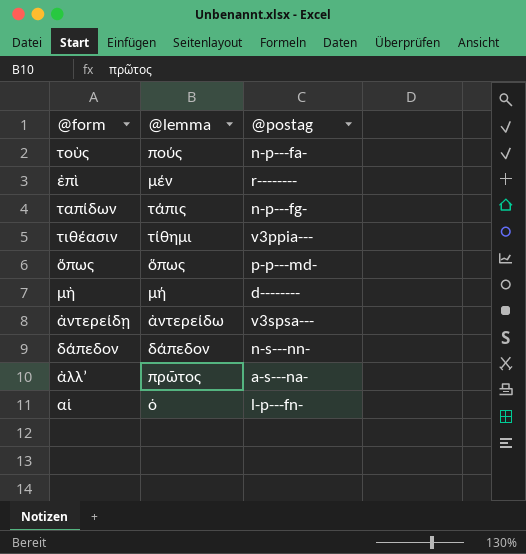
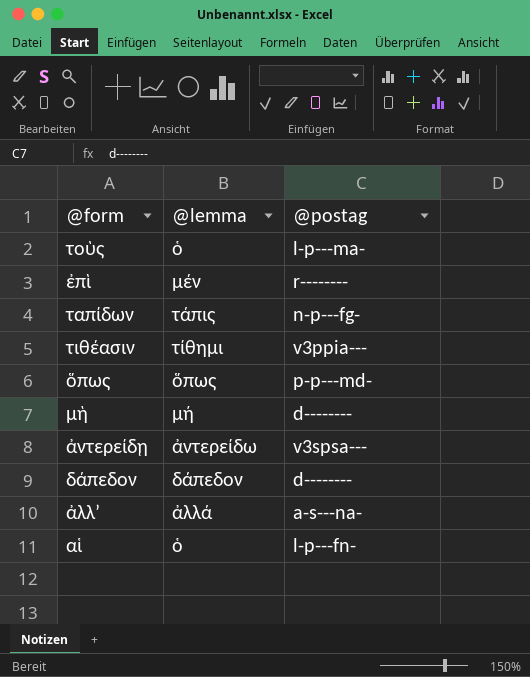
τοὺς | @lemma: πούς -> ὁ
τοὺς | @postag: n-p---fa- -> l-p---ma-
δάπεδον | @postag: n-s---nn- -> d--------
ἀλλʼ | @lemma: πρῶτος -> ἀλλά

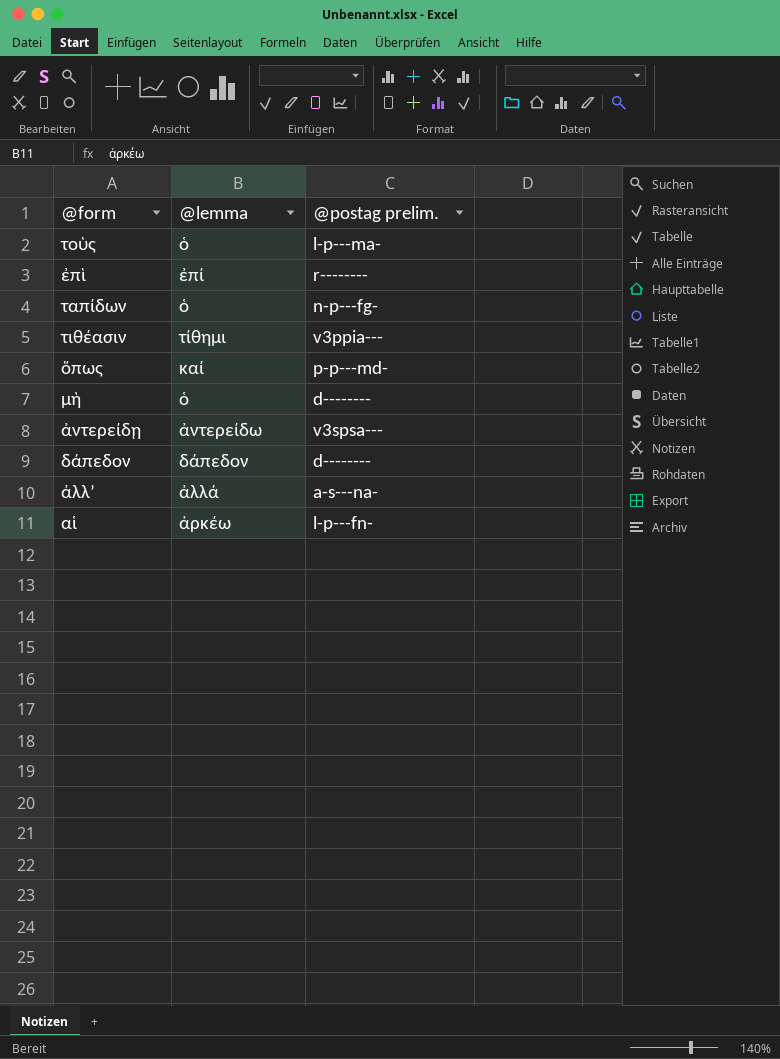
column name: @postag -> @postag prelim.
ἐπὶ | @lemma: μέν -> ἐπί
ταπίδων | @lemma: τάπις -> ὁ
ὅπως | @lemma: ὅπως -> καί
μὴ | @lemma: μή -> ὁ
αἱ | @lemma: ὁ -> ἀρκέω

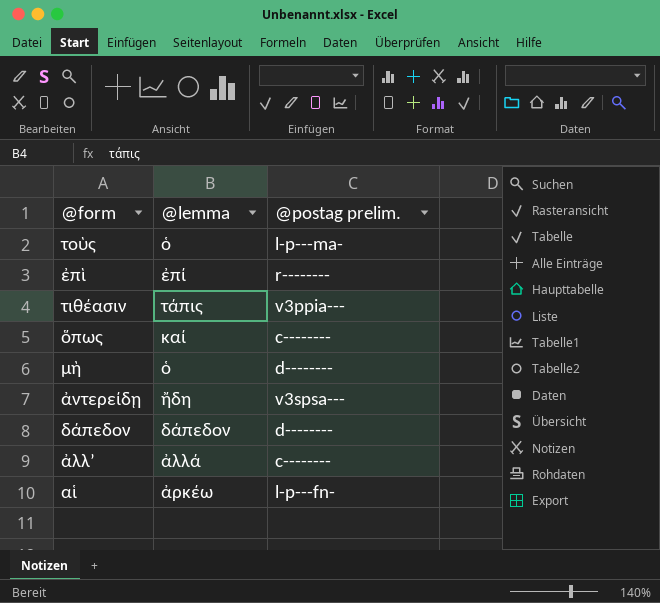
row ταπίδων: ὁ | n-p---fg- -> none
τιθέασιν | @lemma: τίθημι -> τάπις
ὅπως | @postag prelim.: p-p---md- -> c--------
ἀντερείδῃ | @lemma: ἀντερείδω -> ἤδη
ἀλλʼ | @postag prelim.: a-s---na- -> c--------

